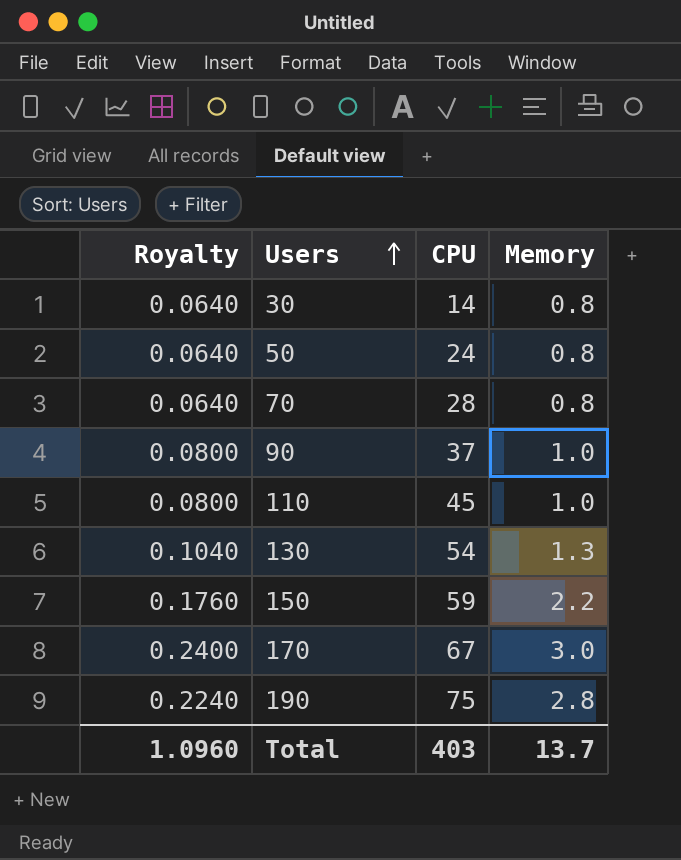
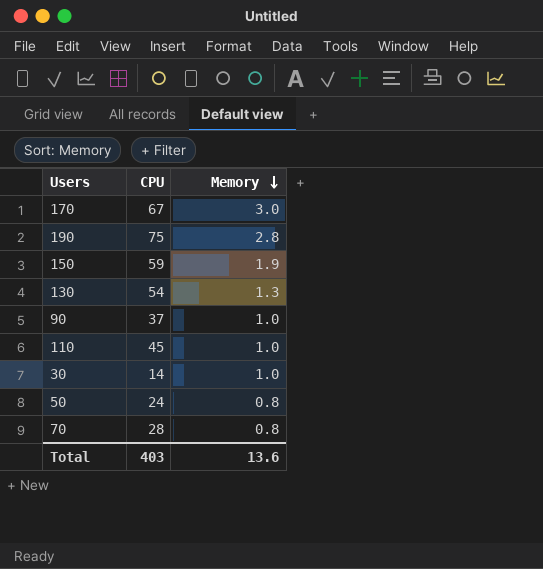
row order: Users ascending -> Memory descending
column Royalty | formula: [Memory] * 0.08 -> none
150 | Memory: 2.2 -> 1.9
30 | Memory: 0.8 -> 1.0
Total | Memory: 13.7 -> 13.6

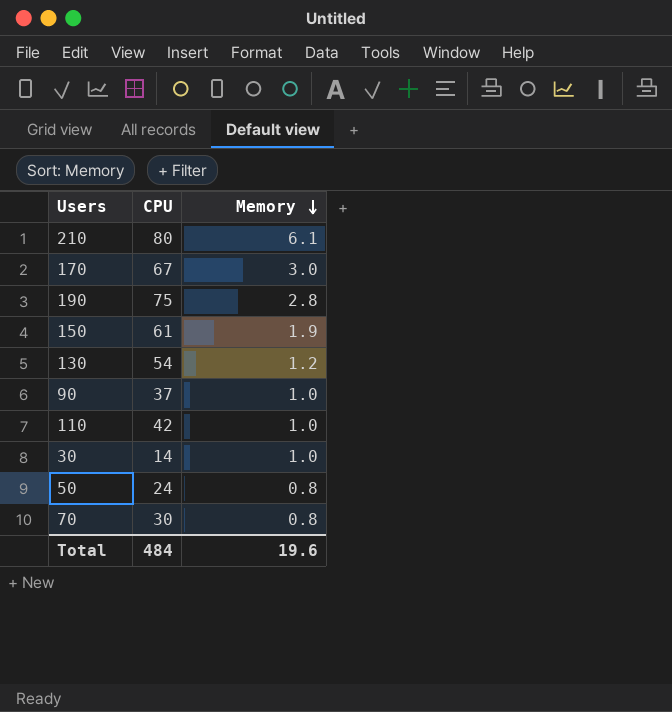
row 210: none -> 80 | 6.1
150 | CPU: 59 -> 61
130 | Memory: 1.3 -> 1.2
110 | CPU: 45 -> 42
70 | CPU: 28 -> 30
Total | CPU: 403 -> 484
Total | Memory: 13.6 -> 19.6

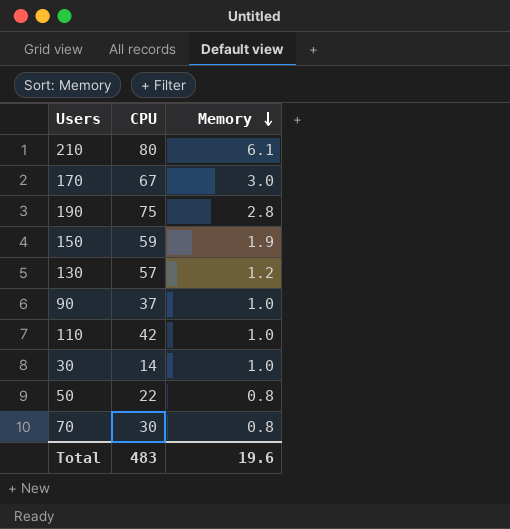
150 | CPU: 61 -> 59
130 | CPU: 54 -> 57
50 | CPU: 24 -> 22
Total | CPU: 484 -> 483

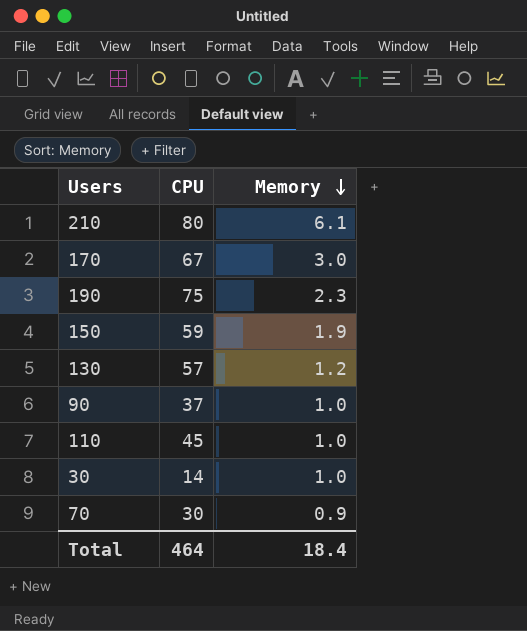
row 50: 22 | 0.8 -> none
190 | Memory: 2.8 -> 2.3
110 | CPU: 42 -> 45
70 | Memory: 0.8 -> 0.9
Total | CPU: 483 -> 464
Total | Memory: 19.6 -> 18.4

